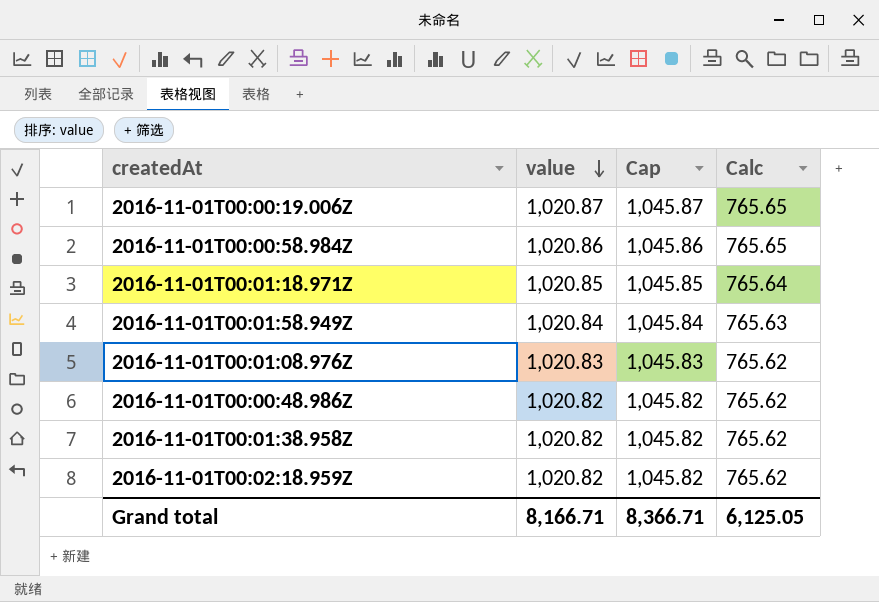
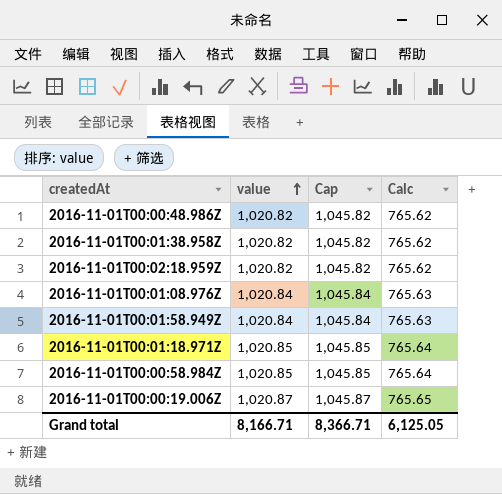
row order: value descending -> value ascending
2016-11-01T00:01:08.976Z | value: 1,020.83 -> 1,020.84
2016-11-01T00:01:08.976Z | Cap: 1,045.83 -> 1,045.84
2016-11-01T00:01:08.976Z | Calc: 765.62 -> 765.63
2016-11-01T00:00:58.984Z | value: 1,020.86 -> 1,020.85
2016-11-01T00:00:58.984Z | Cap: 1,045.86 -> 1,045.85
2016-11-01T00:00:58.984Z | Calc: 765.65 -> 765.64

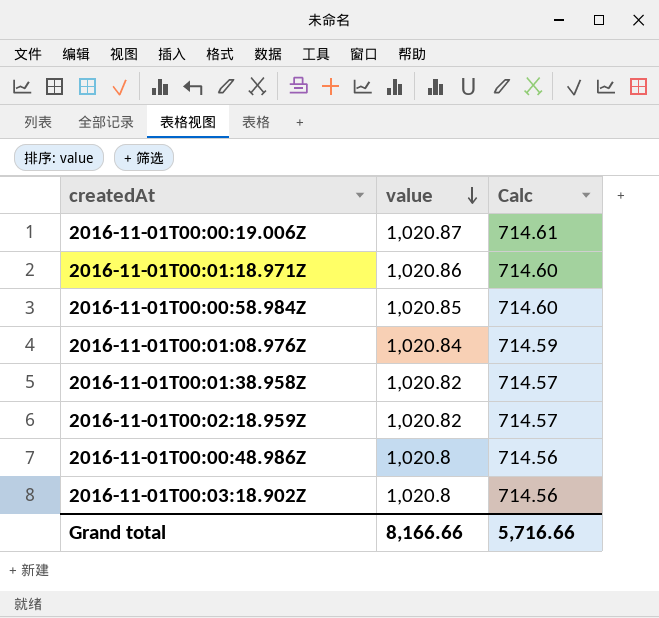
row order: value ascending -> value descending
column Cap | formula: [value] + 25 -> none
column Calc | formula: [value] * 0.75 -> [value] * 0.7
row 2016-11-01T00:01:58.949Z: 1,020.84 | 1,045.84 | 765.63 -> none
2016-11-01T00:01:18.971Z | value: 1,020.85 -> 1,020.86
2016-11-01T00:00:48.986Z | value: 1,020.82 -> 1,020.8
row 2016-11-01T00:03:18.902Z: none -> 1,020.8 | 714.56
Grand total | value: 8,166.71 -> 8,166.66
Grand total | Calc: 6,125.05 -> 5,716.66

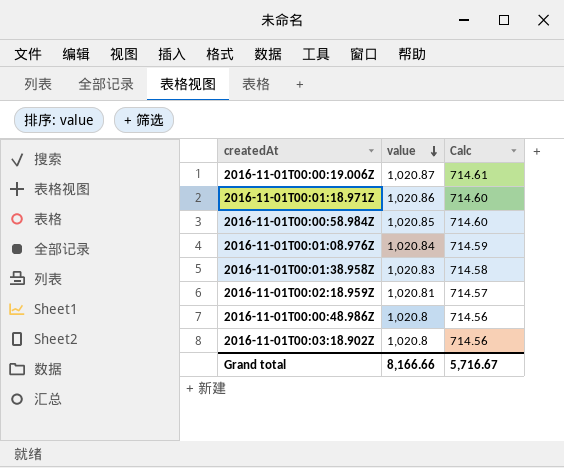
2016-11-01T00:01:38.958Z | value: 1,020.82 -> 1,020.83
2016-11-01T00:01:38.958Z | Calc: 714.57 -> 714.58
2016-11-01T00:02:18.959Z | value: 1,020.82 -> 1,020.81
Grand total | Calc: 5,716.66 -> 5,716.67

